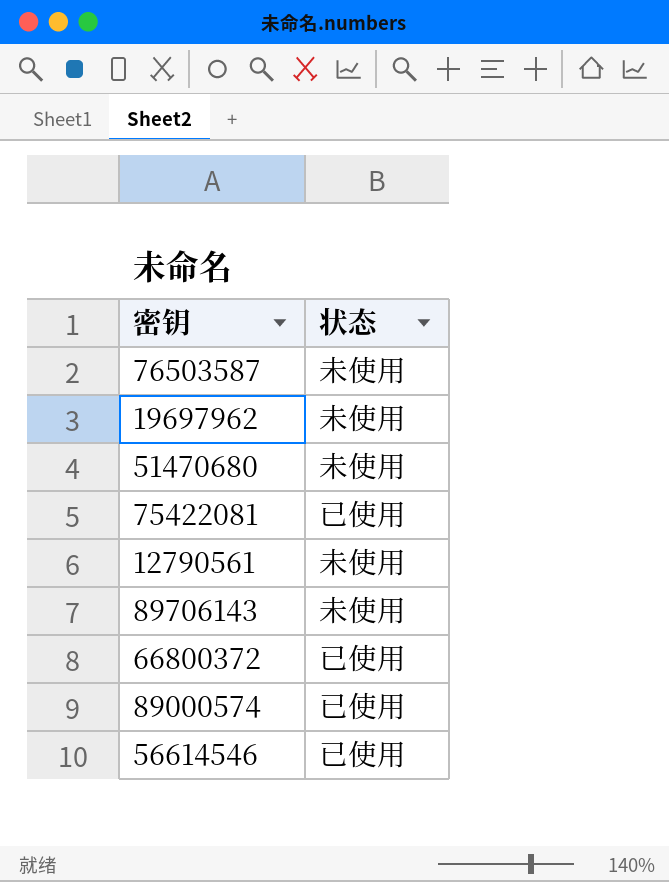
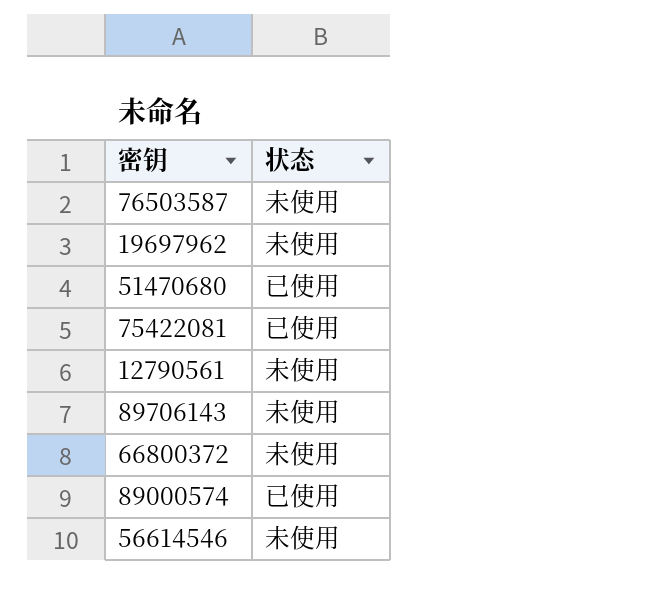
51470680 | 状态: 未使用 -> 已使用
66800372 | 状态: 已使用 -> 未使用
56614546 | 状态: 已使用 -> 未使用

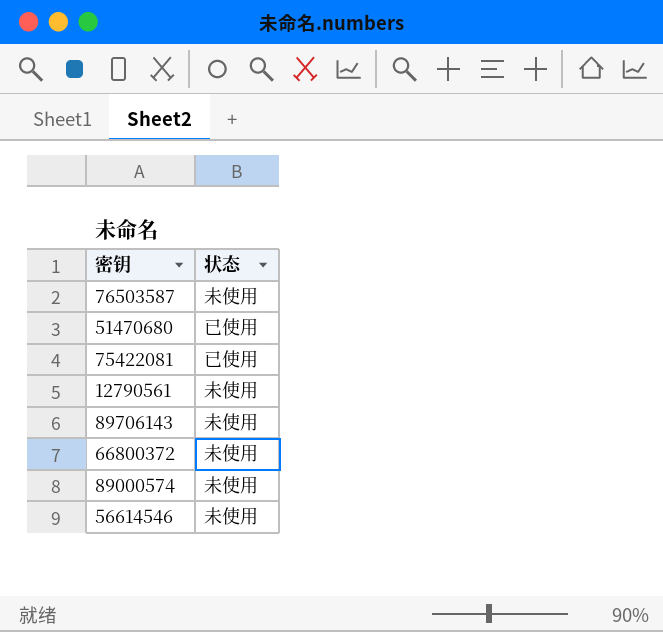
row 19697962: 未使用 -> none
89000574 | 状态: 已使用 -> 未使用

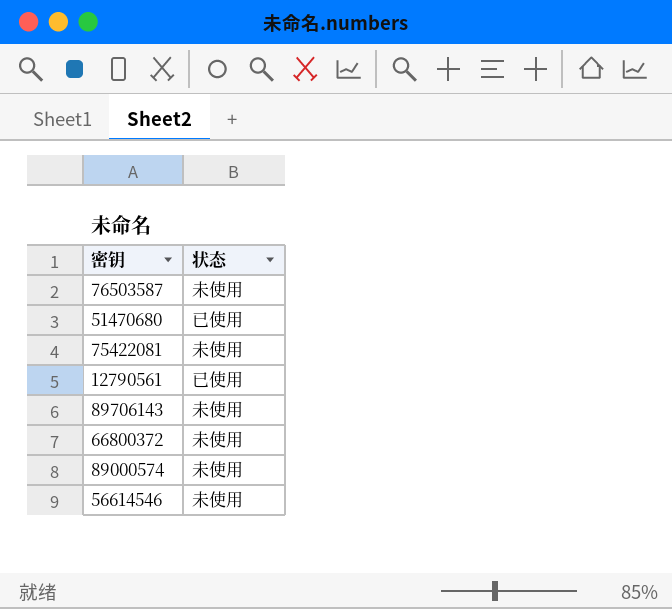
75422081 | 状态: 已使用 -> 未使用
12790561 | 状态: 未使用 -> 已使用

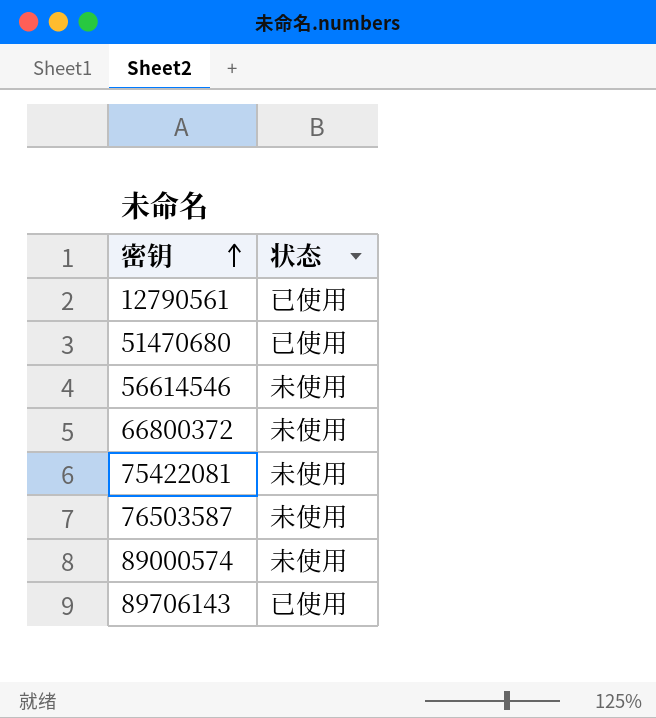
row order: none -> 密钥 ascending
89706143 | 状态: 未使用 -> 已使用

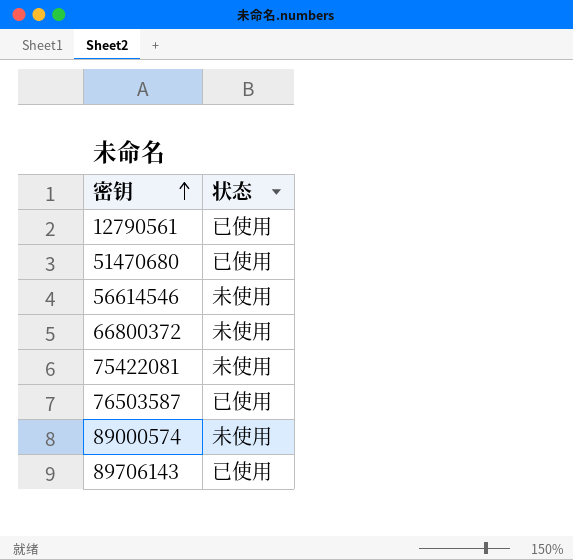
76503587 | 状态: 未使用 -> 已使用

